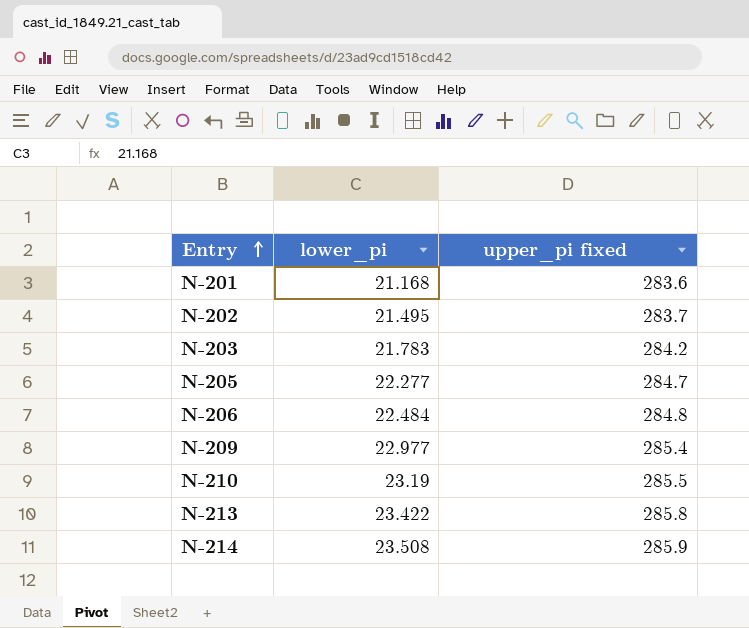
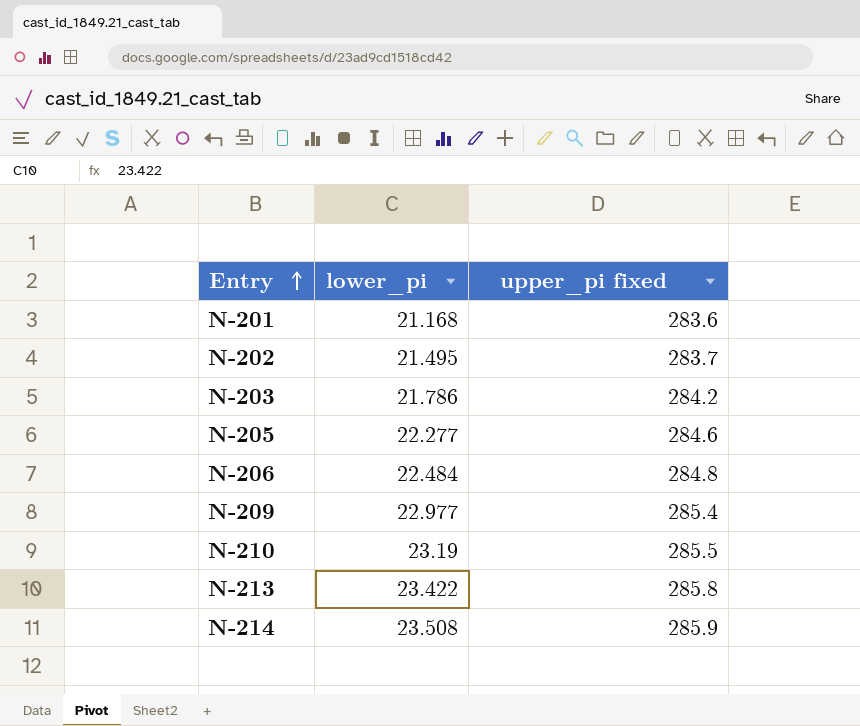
N-203 | lower_pi: 21.783 -> 21.786
N-205 | upper_pi fixed: 284.7 -> 284.6

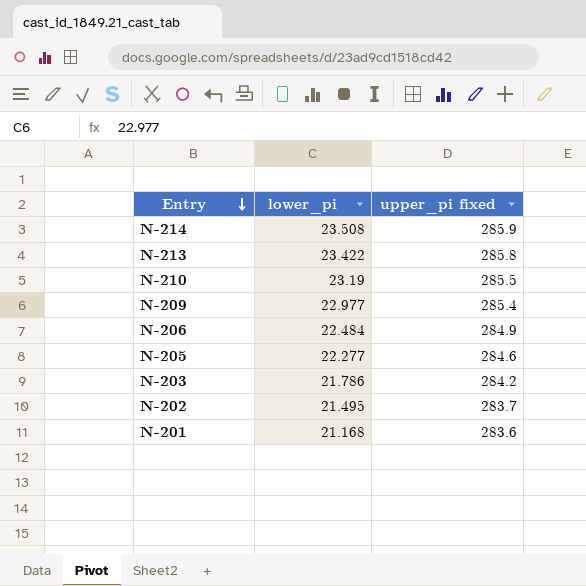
row order: Entry ascending -> Entry descending
N-206 | upper_pi fixed: 284.8 -> 284.9

